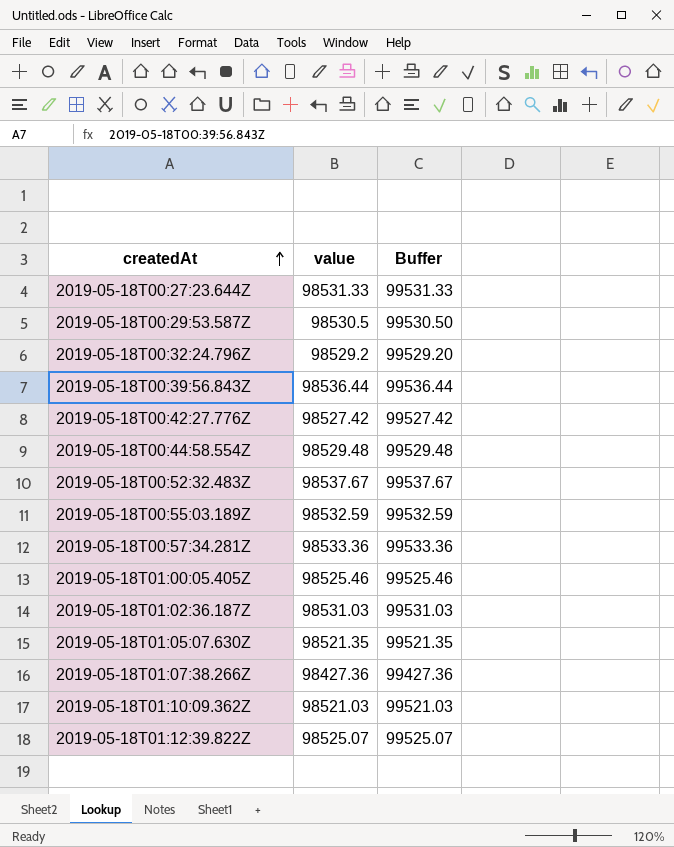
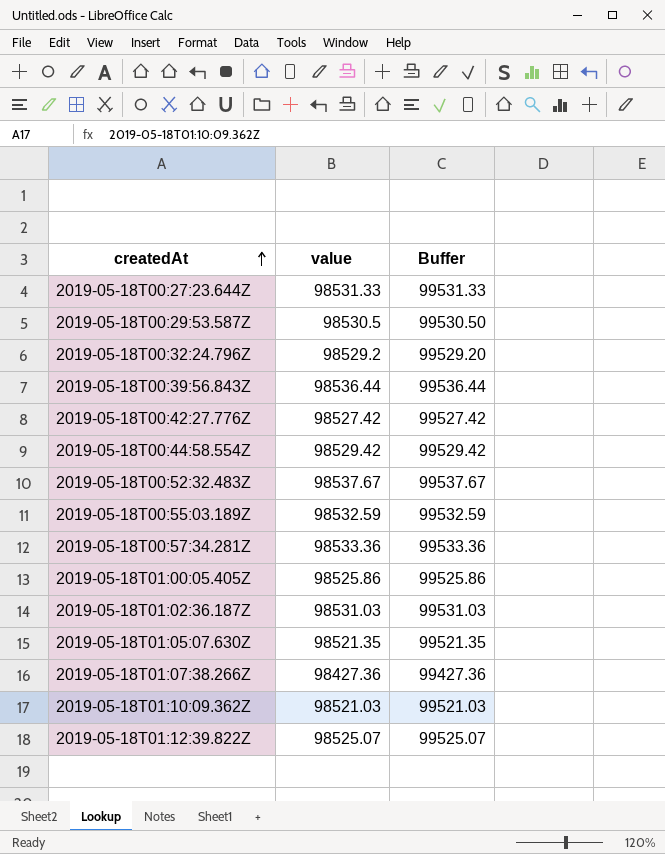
2019-05-18T00:44:58.554Z | value: 98529.48 -> 98529.42
2019-05-18T00:44:58.554Z | Buffer: 99529.48 -> 99529.42
2019-05-18T01:00:05.405Z | value: 98525.46 -> 98525.86
2019-05-18T01:00:05.405Z | Buffer: 99525.46 -> 99525.86

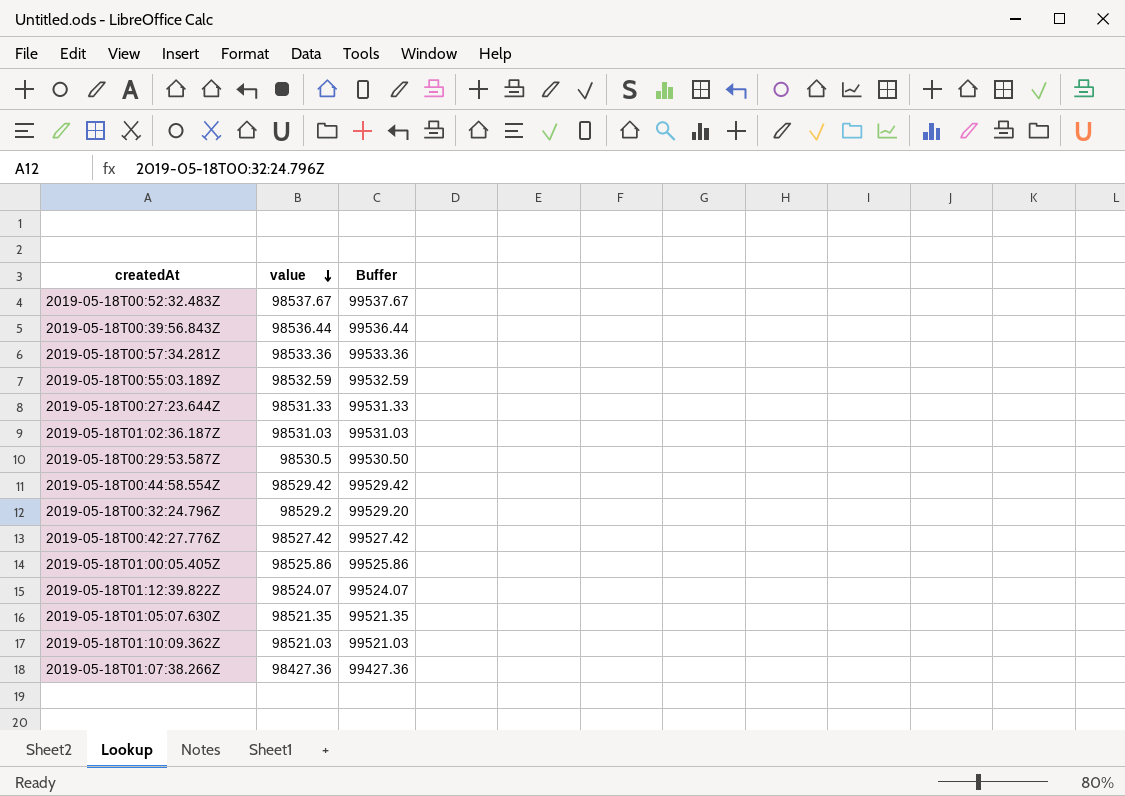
row order: createdAt ascending -> value descending
2019-05-18T01:12:39.822Z | value: 98525.07 -> 98524.07
2019-05-18T01:12:39.822Z | Buffer: 99525.07 -> 99524.07

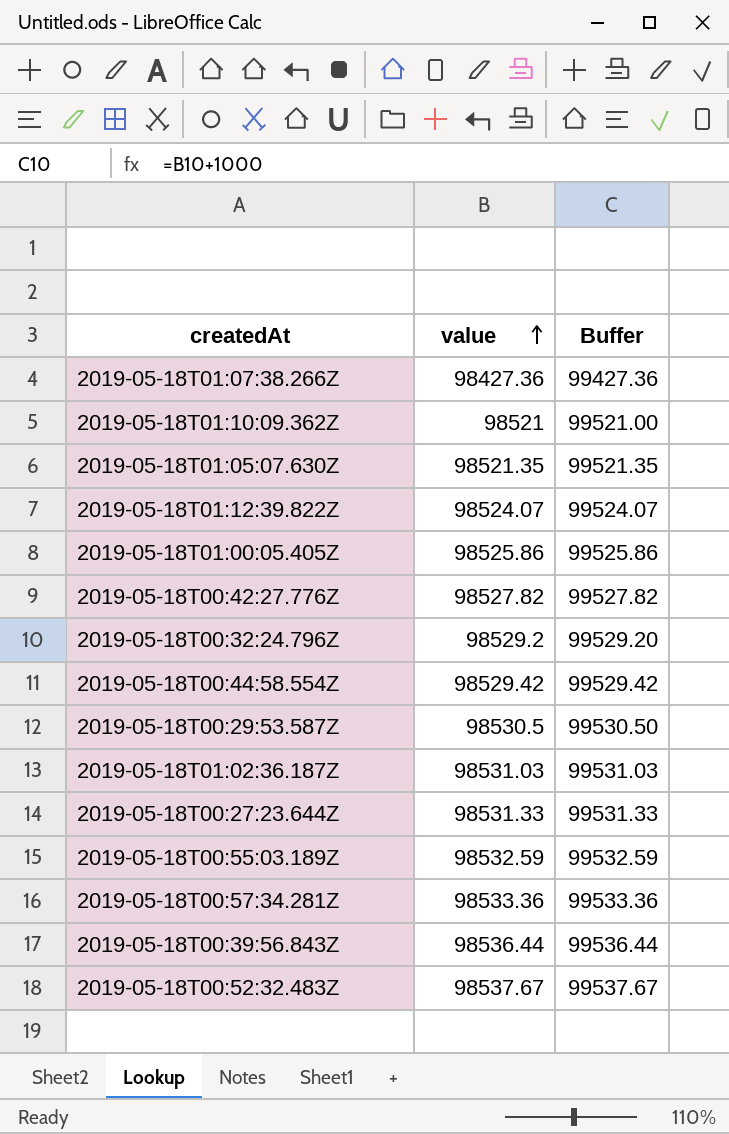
row order: value descending -> value ascending
2019-05-18T01:10:09.362Z | value: 98521.03 -> 98521
2019-05-18T01:10:09.362Z | Buffer: 99521.03 -> 99521.00
2019-05-18T00:42:27.776Z | value: 98527.42 -> 98527.82
2019-05-18T00:42:27.776Z | Buffer: 99527.42 -> 99527.82

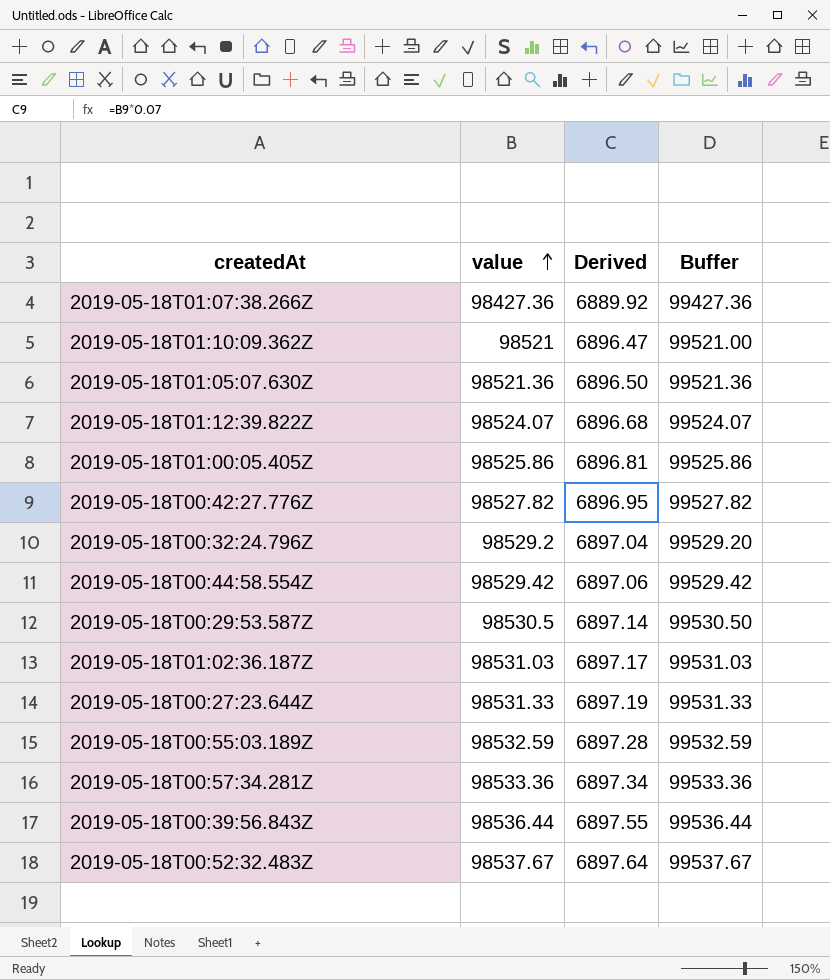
column Derived | formula: none -> [value] * 0.07
2019-05-18T01:05:07.630Z | value: 98521.35 -> 98521.36
2019-05-18T01:05:07.630Z | Buffer: 99521.35 -> 99521.36

